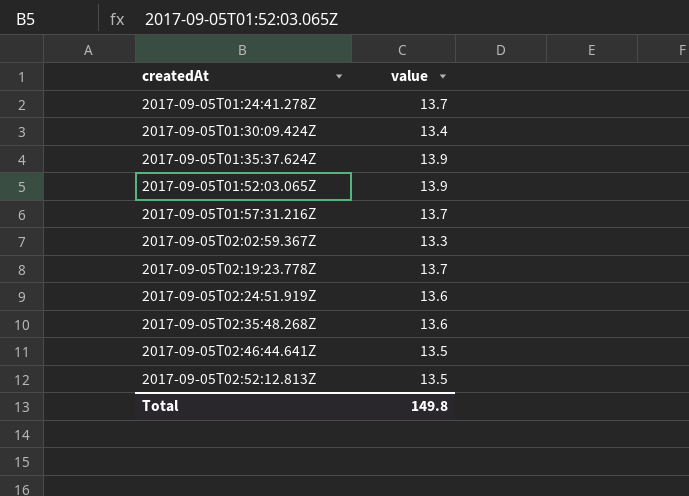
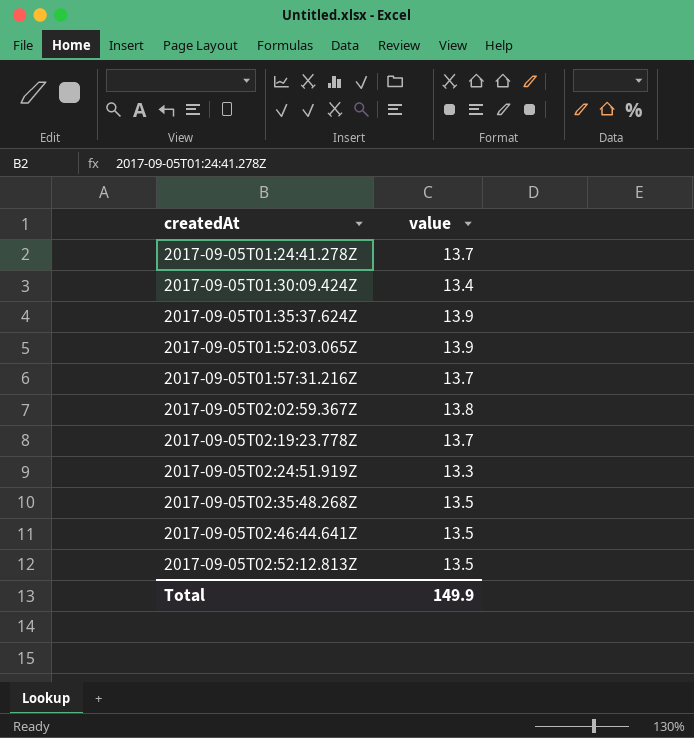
2017-09-05T02:02:59.367Z | value: 13.3 -> 13.8
2017-09-05T02:24:51.919Z | value: 13.6 -> 13.3
2017-09-05T02:35:48.268Z | value: 13.6 -> 13.5
Total | value: 149.8 -> 149.9

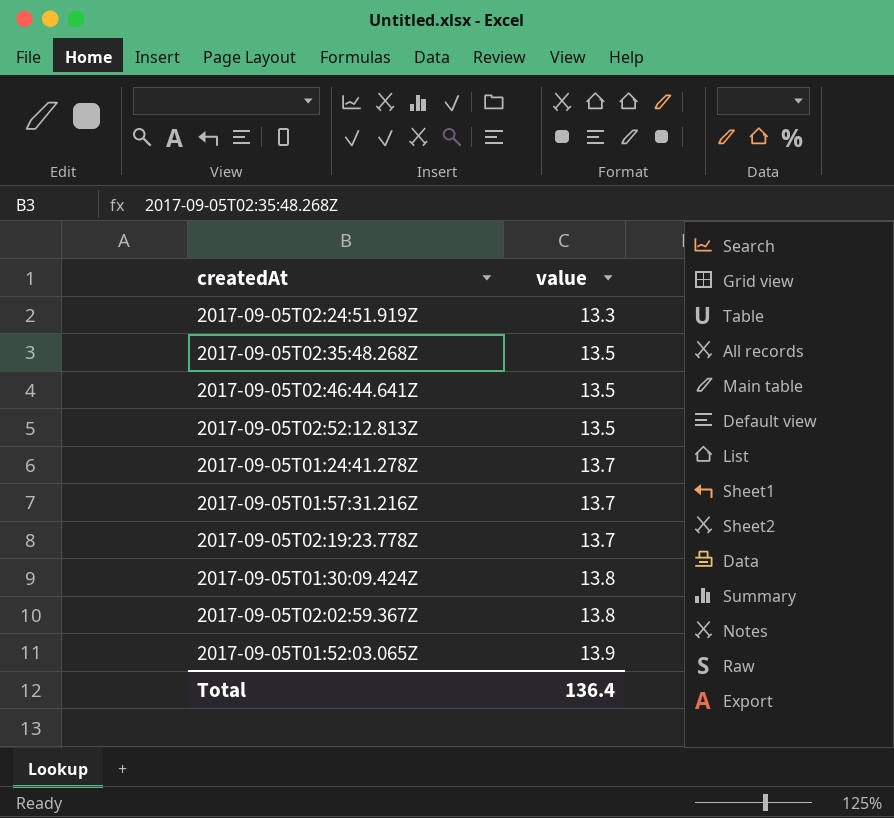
row order: createdAt ascending -> value ascending
row 2017-09-05T01:35:37.624Z: 13.9 -> none
2017-09-05T01:30:09.424Z | value: 13.4 -> 13.8
Total | value: 149.9 -> 136.4

